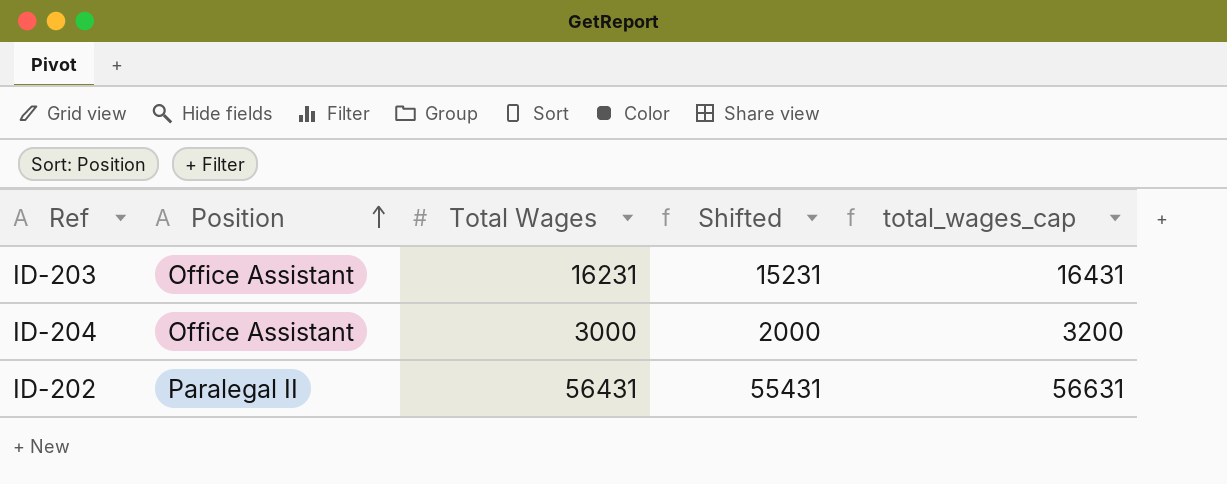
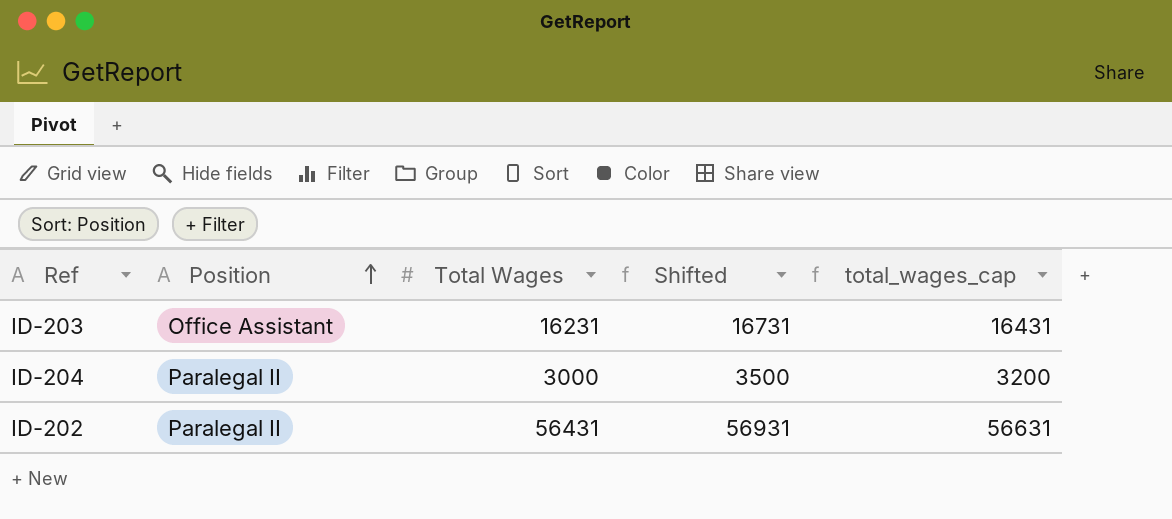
column Shifted | formula: [Total Wages] - 1000 -> [Total Wages] + 500
ID-204 | Position: Office Assistant -> Paralegal II

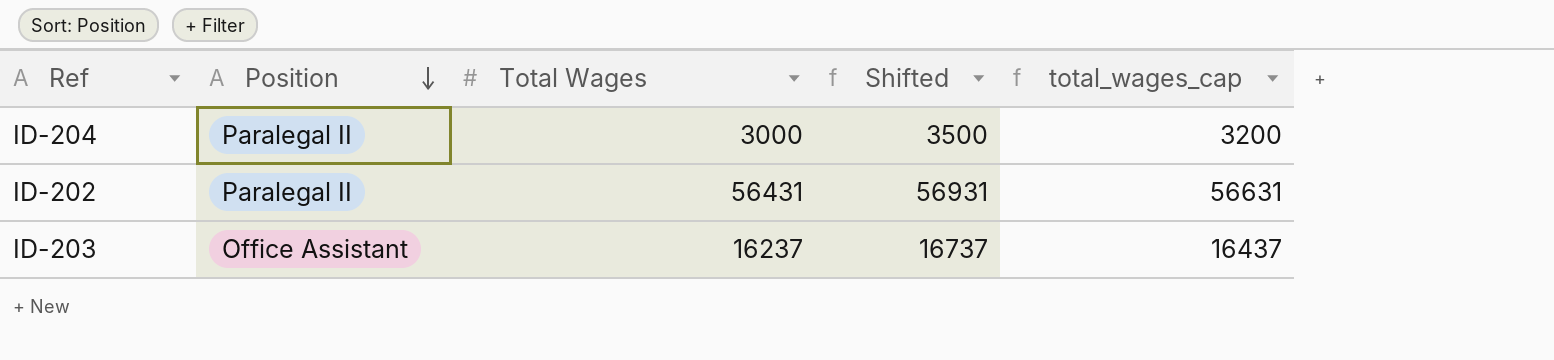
row order: Position ascending -> Position descending
ID-203 | Total Wages: 16231 -> 16237
ID-203 | Shifted: 16731 -> 16737
ID-203 | total_wages_cap: 16431 -> 16437

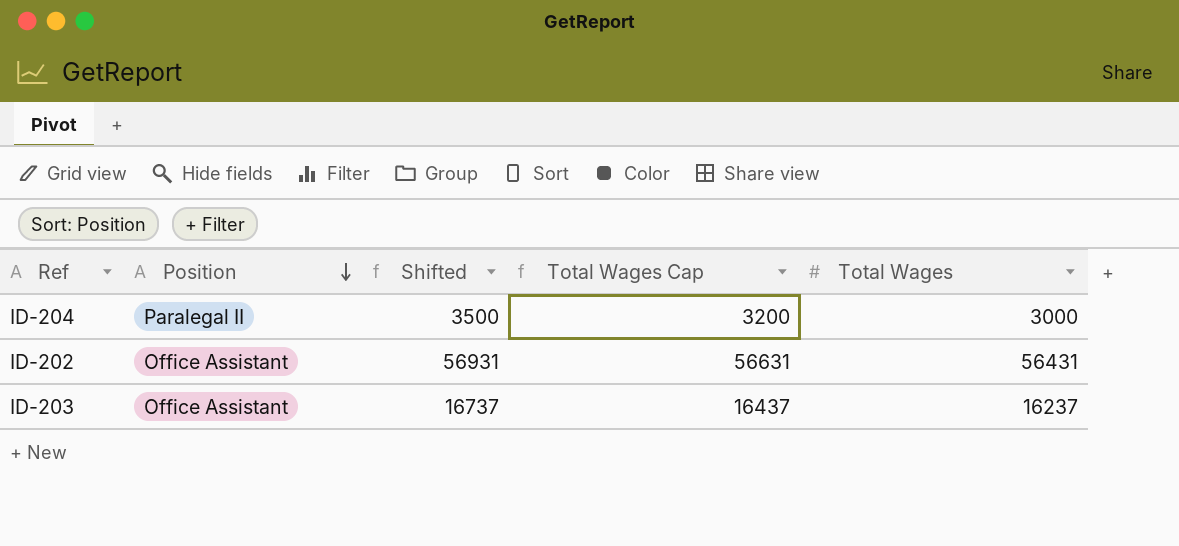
column name: total_wages_cap -> Total Wages Cap
column Total Wages | position: 3 -> 5
ID-202 | Position: Paralegal II -> Office Assistant

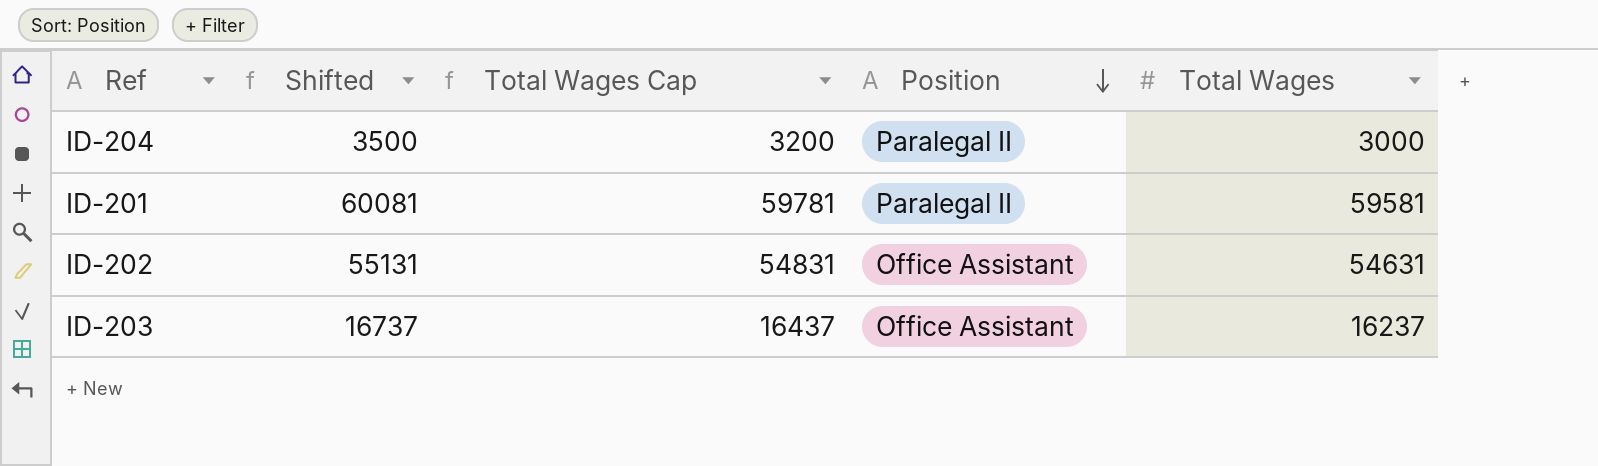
column Position | position: 2 -> 4
row ID-201: none -> 60081 | 59781 | Paralegal II | 59581
ID-202 | Shifted: 56931 -> 55131
ID-202 | Total Wages Cap: 56631 -> 54831
ID-202 | Total Wages: 56431 -> 54631

